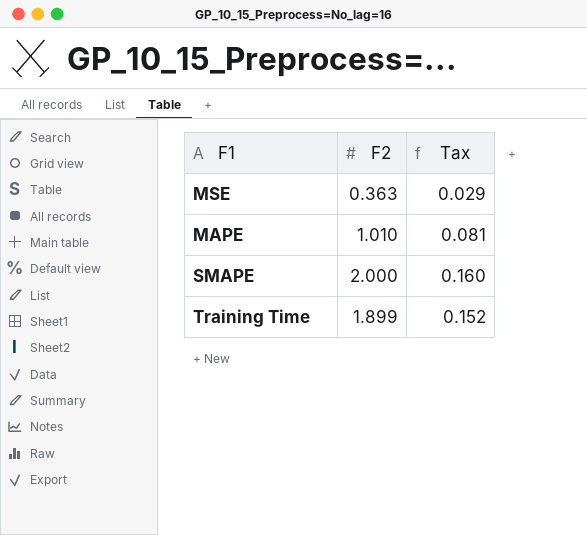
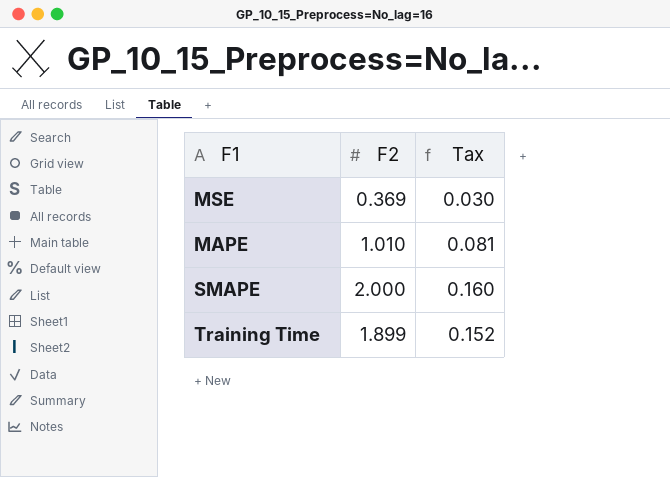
MSE | F2: 0.363 -> 0.369
MSE | Tax: 0.029 -> 0.030

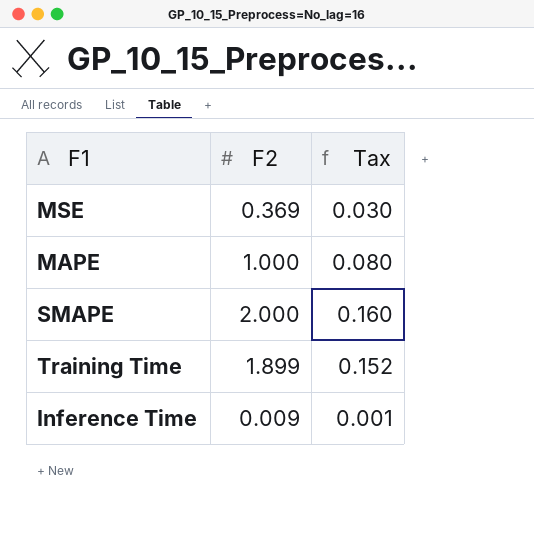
MAPE | F2: 1.010 -> 1.000
MAPE | Tax: 0.081 -> 0.080
row Inference Time: none -> 0.009 | 0.001

